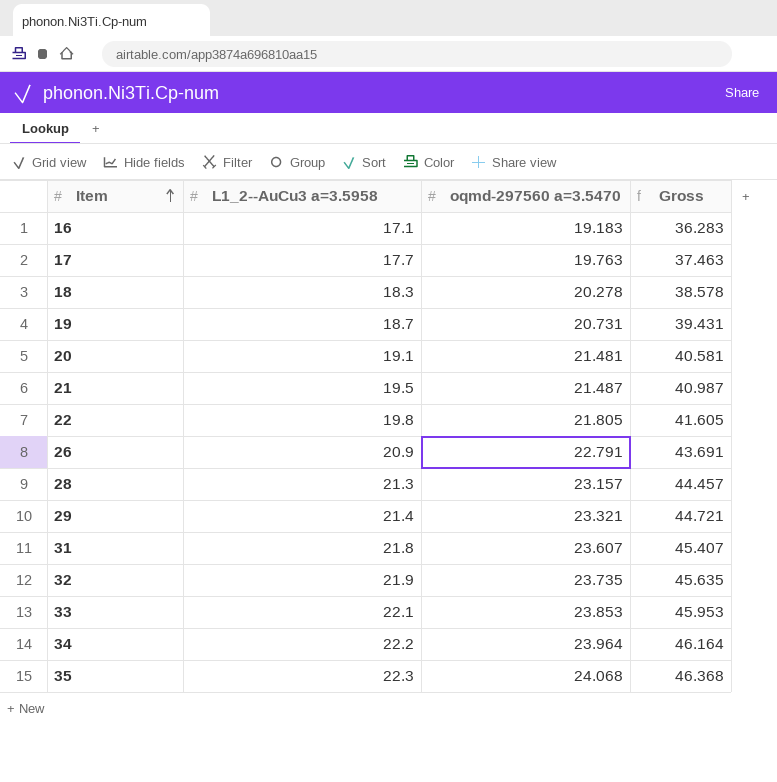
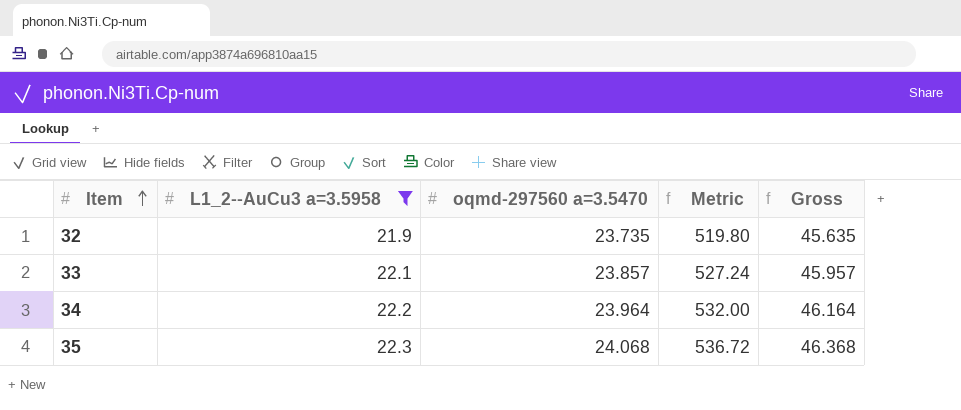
filter: none -> L1_2--AuCu3 a=3.5958 >= 21.9
column Metric | formula: none -> [L1_2--AuCu3 a=3.5958] * [oqmd-297560 a=3.5470]
33 | oqmd-297560 a=3.5470: 23.853 -> 23.857
33 | Gross: 45.953 -> 45.957

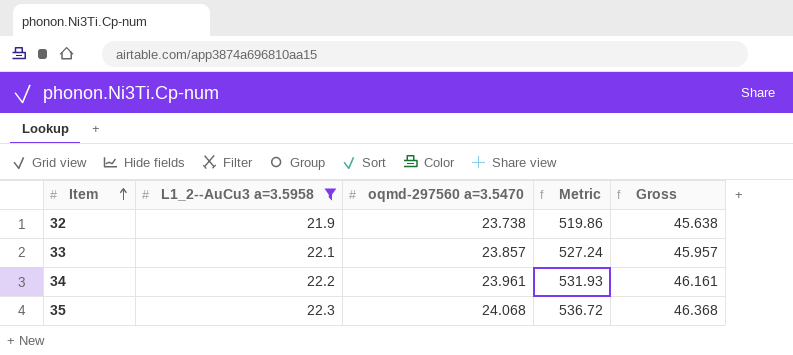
32 | oqmd-297560 a=3.5470: 23.735 -> 23.738
32 | Metric: 519.80 -> 519.86
32 | Gross: 45.635 -> 45.638
34 | oqmd-297560 a=3.5470: 23.964 -> 23.961
34 | Metric: 532.00 -> 531.93
34 | Gross: 46.164 -> 46.161

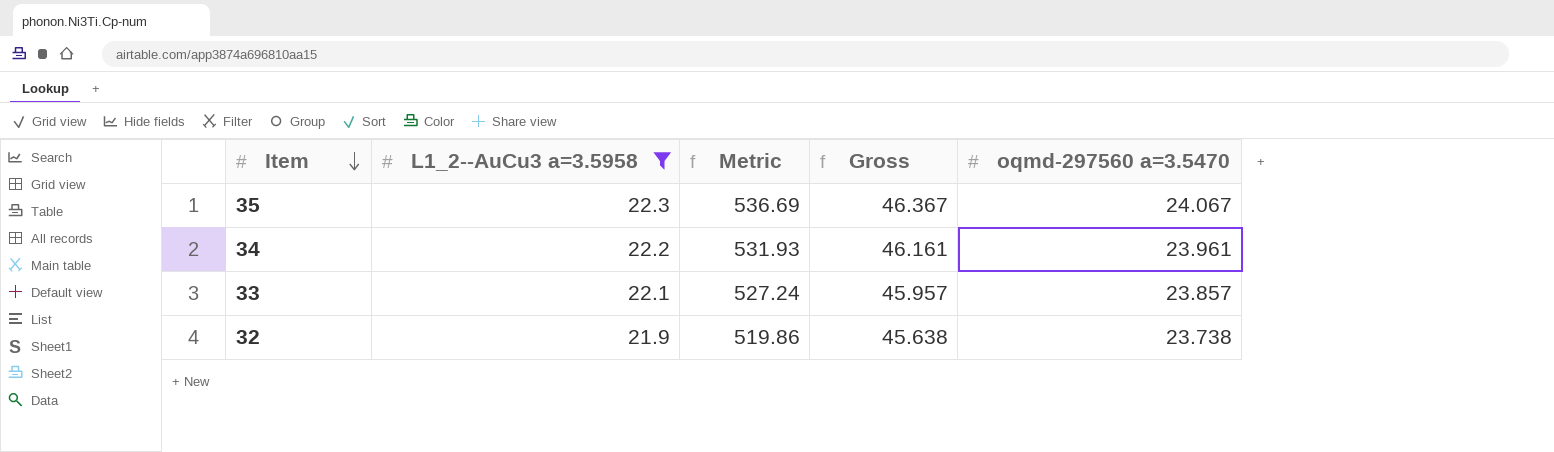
row order: Item ascending -> Item descending
column oqmd-297560 a=3.5470 | position: 3 -> 5
35 | Metric: 536.72 -> 536.69
35 | Gross: 46.368 -> 46.367
35 | oqmd-297560 a=3.5470: 24.068 -> 24.067

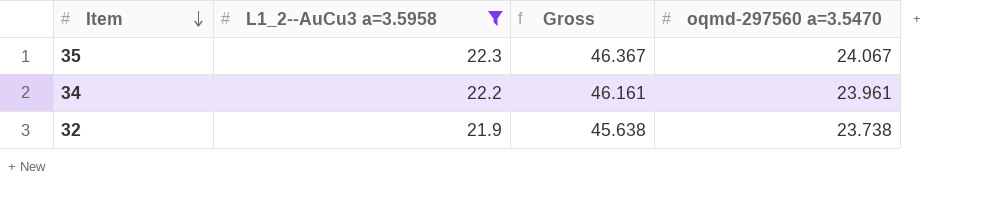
column Metric | formula: [L1_2--AuCu3 a=3.5958] * [oqmd-297560 a=3.5470] -> none
row 33: 22.1 | 527.24 | 45.957 | 23.857 -> none

